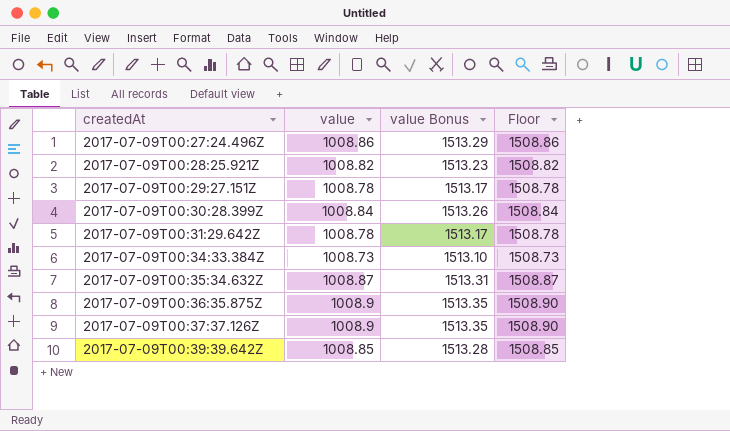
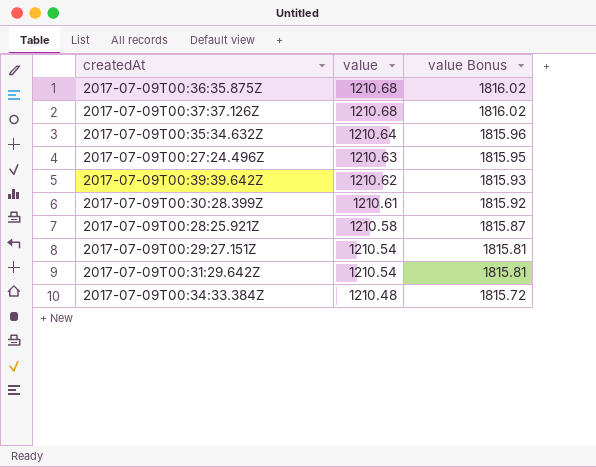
row order: createdAt ascending -> value descending
column Floor | formula: [value] + 500 -> none
2017-07-09T00:36:35.875Z | value: 1008.9 -> 1210.68
2017-07-09T00:36:35.875Z | value Bonus: 1513.35 -> 1816.02
2017-07-09T00:37:37.126Z | value: 1008.9 -> 1210.68
2017-07-09T00:37:37.126Z | value Bonus: 1513.35 -> 1816.02
2017-07-09T00:35:34.632Z | value: 1008.87 -> 1210.64
2017-07-09T00:35:34.632Z | value Bonus: 1513.31 -> 1815.96
2017-07-09T00:27:24.496Z | value: 1008.86 -> 1210.63
2017-07-09T00:27:24.496Z | value Bonus: 1513.29 -> 1815.95
2017-07-09T00:39:39.642Z | value: 1008.85 -> 1210.62
2017-07-09T00:39:39.642Z | value Bonus: 1513.28 -> 1815.93
2017-07-09T00:30:28.399Z | value: 1008.84 -> 1210.61
2017-07-09T00:30:28.399Z | value Bonus: 1513.26 -> 1815.92
2017-07-09T00:28:25.921Z | value: 1008.82 -> 1210.58
2017-07-09T00:28:25.921Z | value Bonus: 1513.23 -> 1815.87
2017-07-09T00:29:27.151Z | value: 1008.78 -> 1210.54
2017-07-09T00:29:27.151Z | value Bonus: 1513.17 -> 1815.81
2017-07-09T00:31:29.642Z | value: 1008.78 -> 1210.54
2017-07-09T00:31:29.642Z | value Bonus: 1513.17 -> 1815.81
2017-07-09T00:34:33.384Z | value: 1008.73 -> 1210.48
2017-07-09T00:34:33.384Z | value Bonus: 1513.10 -> 1815.72

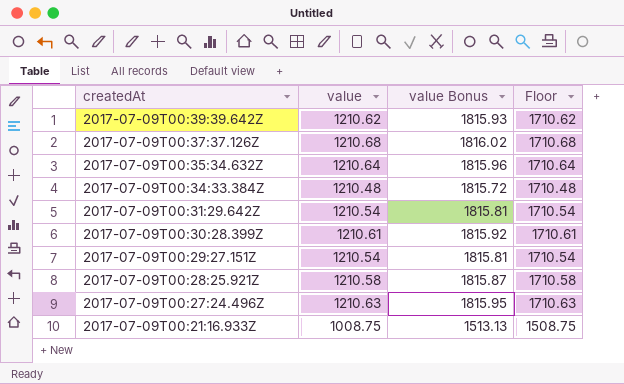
row order: value descending -> createdAt descending
column Floor | formula: none -> [value] + 500
row 2017-07-09T00:36:35.875Z: 1210.68 | 1816.02 -> none
row 2017-07-09T00:21:16.933Z: none -> 1008.75 | 1513.13 | 1508.75

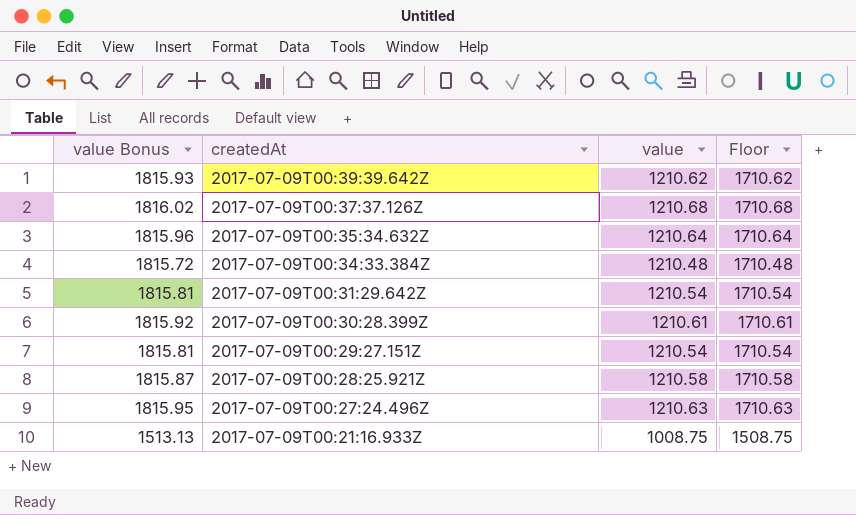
column value Bonus | position: 3 -> 1

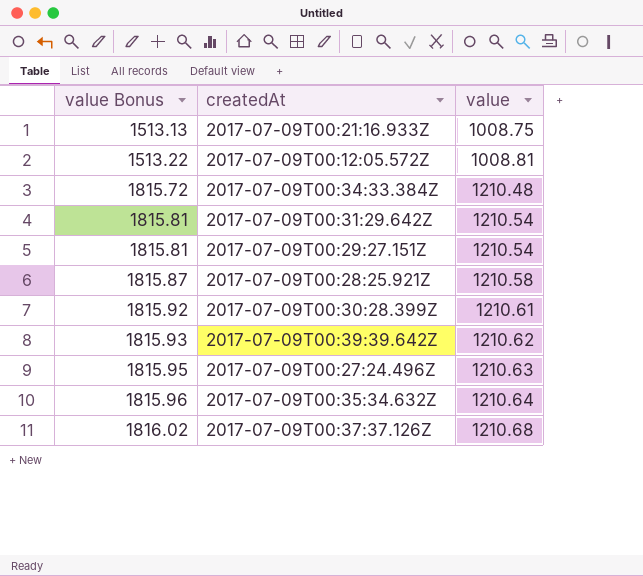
row order: createdAt descending -> value Bonus ascending
column Floor | formula: [value] + 500 -> none
row 2017-07-09T00:12:05.572Z: none -> 1513.22 | 1008.81

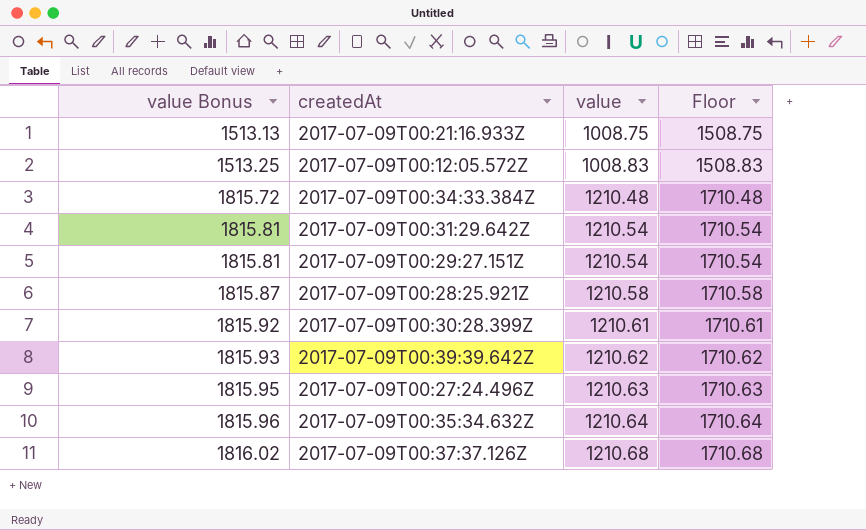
column Floor | formula: none -> [value] + 500
2017-07-09T00:12:05.572Z | value Bonus: 1513.22 -> 1513.25
2017-07-09T00:12:05.572Z | value: 1008.81 -> 1008.83

